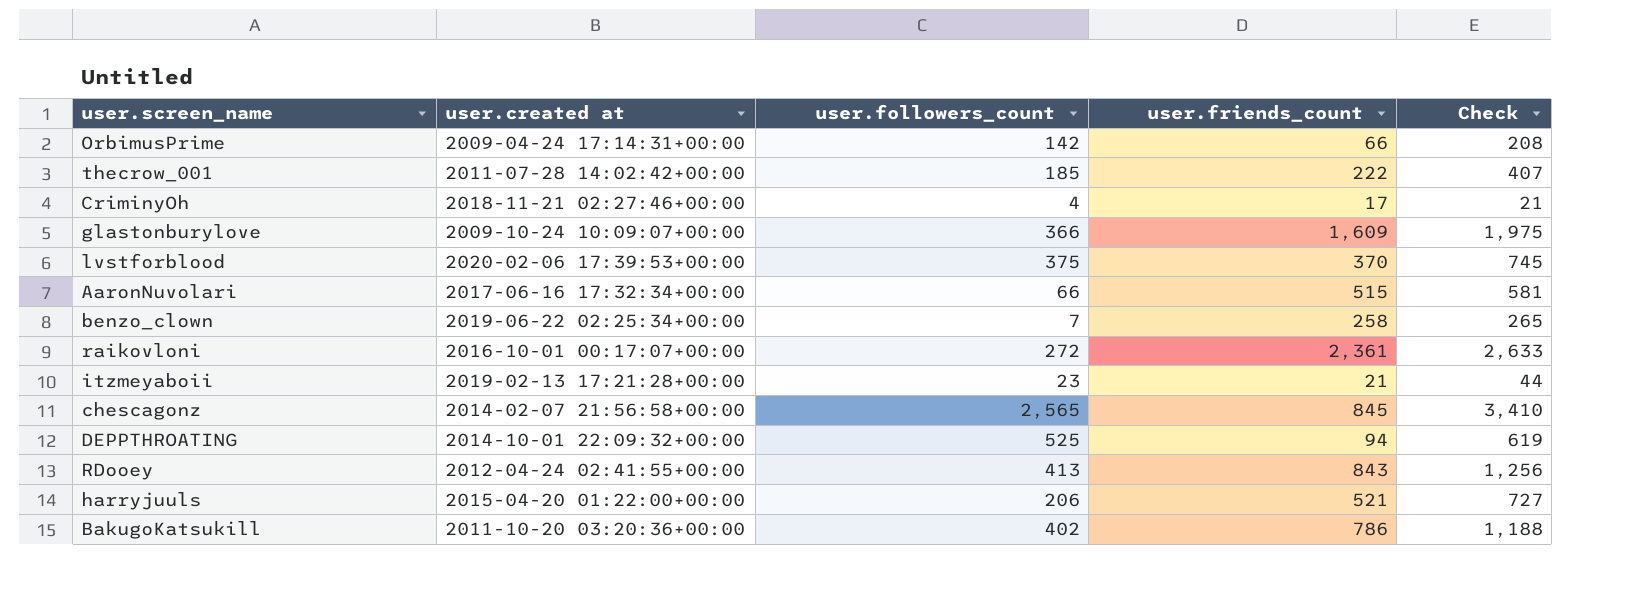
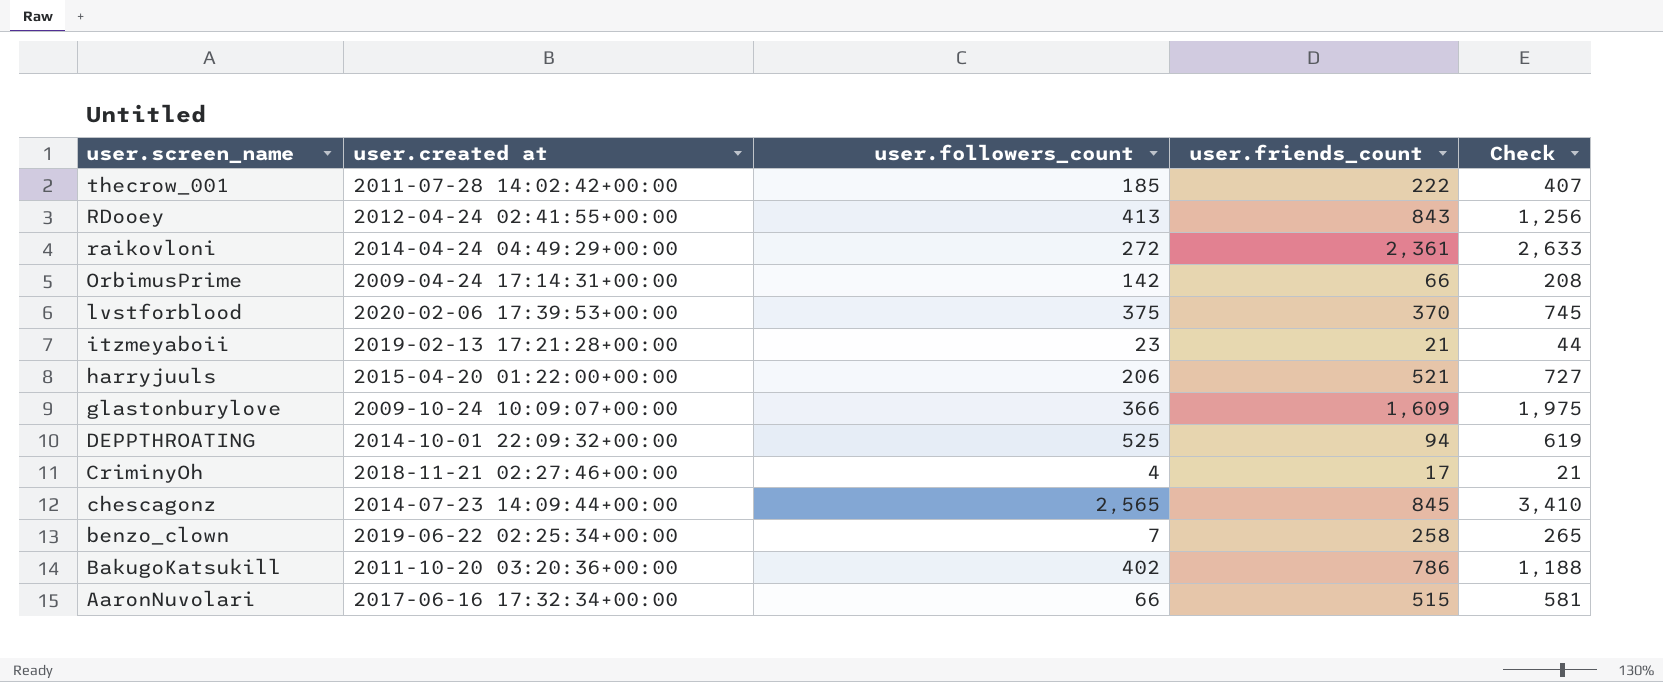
row order: none -> user.screen_name descending
raikovloni | user.created at: 2016-10-01 00:17:07+00:00 -> 2014-04-24 04:49:29+00:00
chescagonz | user.created at: 2014-02-07 21:56:58+00:00 -> 2014-07-23 14:09:44+00:00

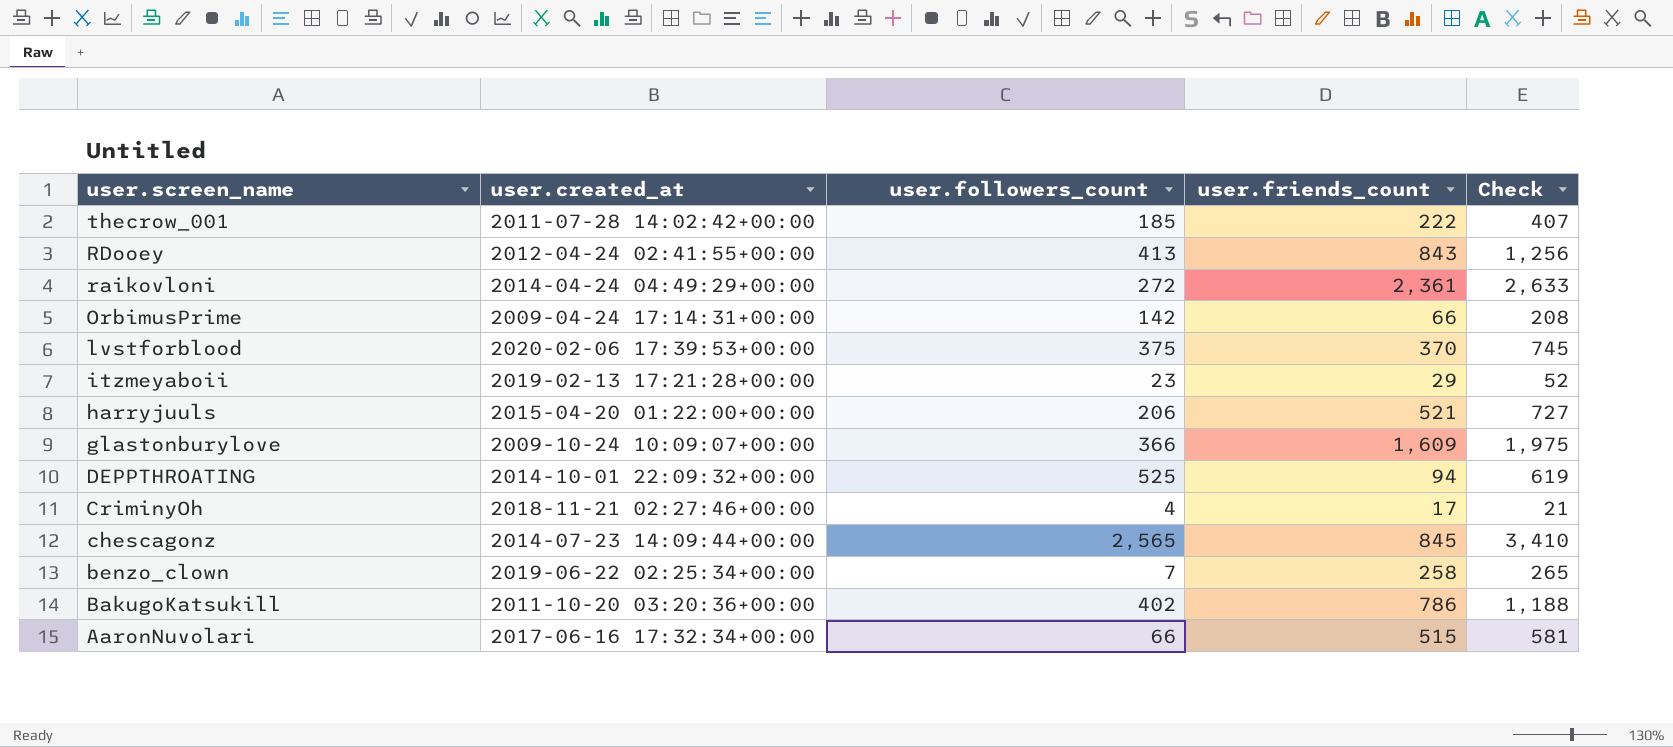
column name: user.created at -> user.created_at
itzmeyaboii | user.friends_count: 21 -> 29
itzmeyaboii | Check: 44 -> 52

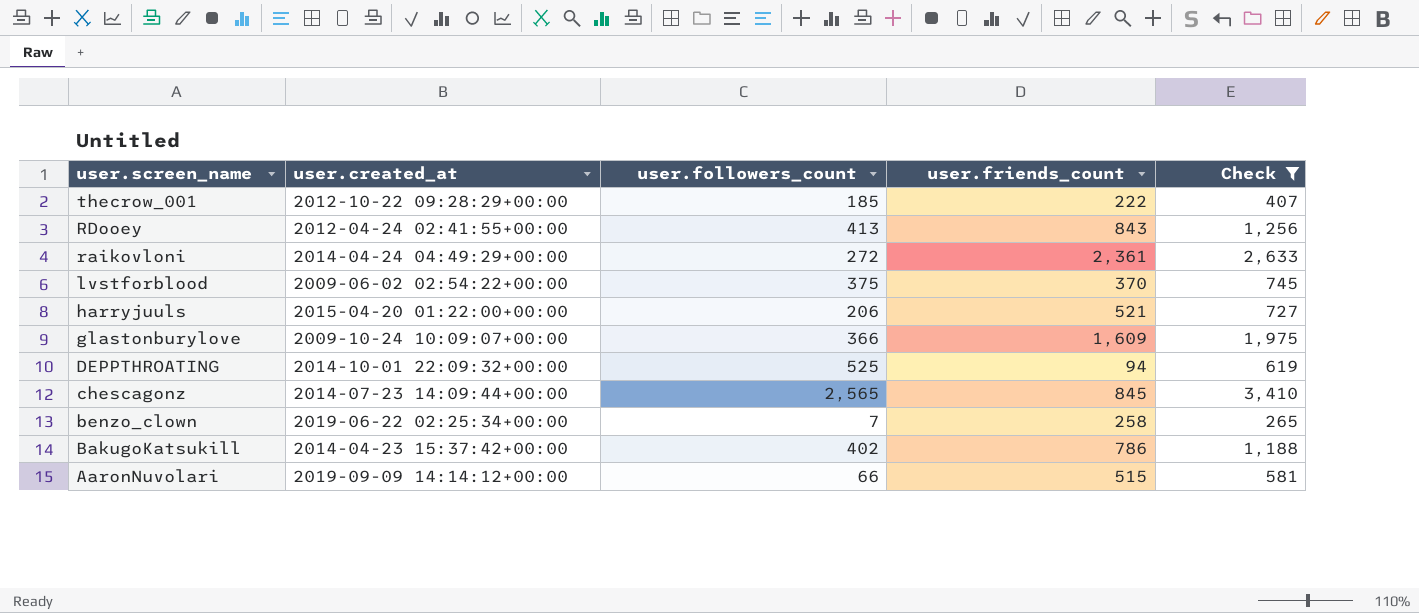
filter: none -> Check >= 265
thecrow_001 | user.created_at: 2011-07-28 14:02:42+00:00 -> 2012-10-22 09:28:29+00:00
lvstforblood | user.created_at: 2020-02-06 17:39:53+00:00 -> 2009-06-02 02:54:22+00:00
BakugoKatsukill | user.created_at: 2011-10-20 03:20:36+00:00 -> 2014-04-23 15:37:42+00:00
AaronNuvolari | user.created_at: 2017-06-16 17:32:34+00:00 -> 2019-09-09 14:14:12+00:00

